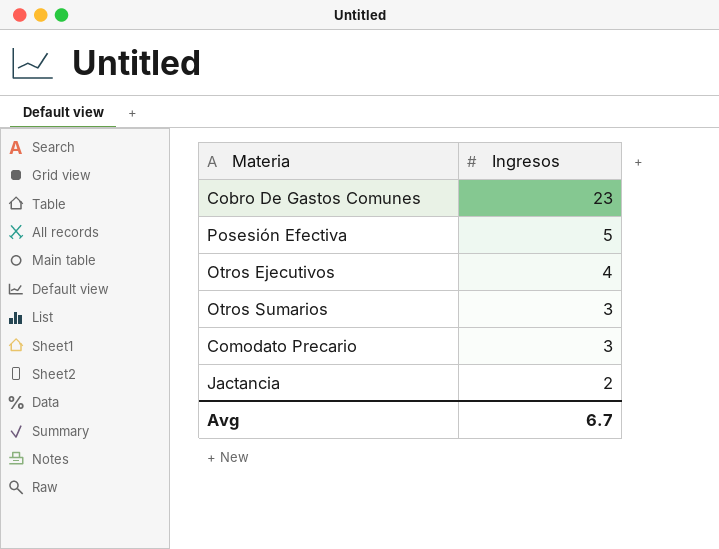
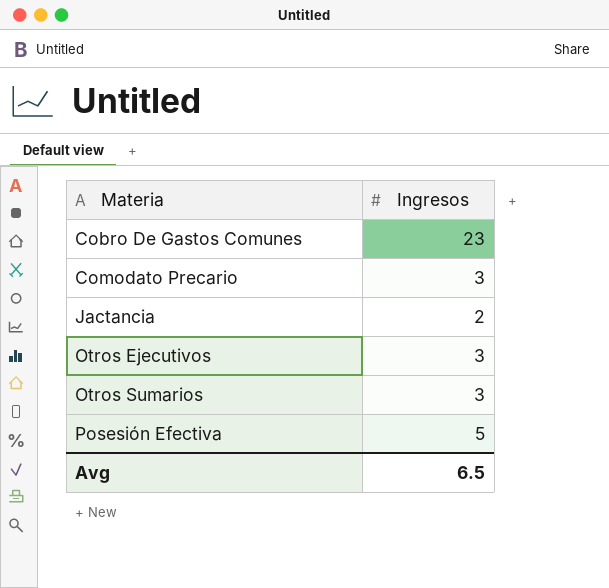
row order: Ingresos descending -> Materia ascending
Otros Ejecutivos | Ingresos: 4 -> 3
Avg | Ingresos: 6.7 -> 6.5

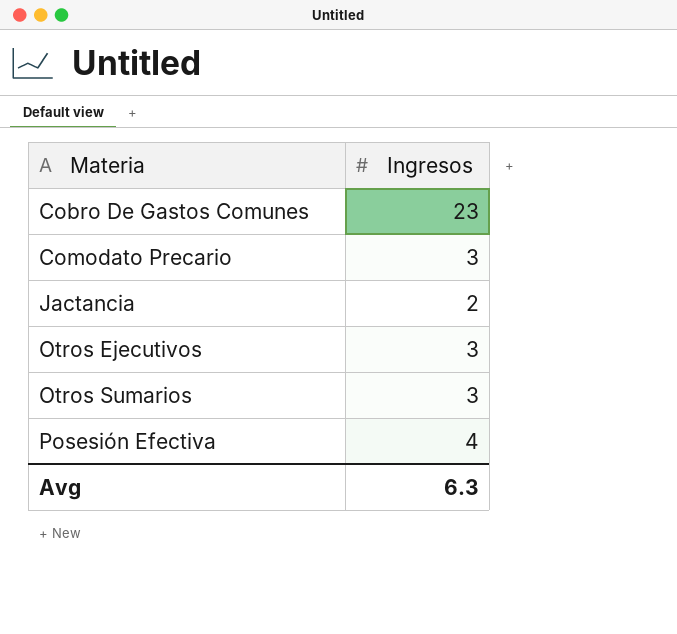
Posesión Efectiva | Ingresos: 5 -> 4
Avg | Ingresos: 6.5 -> 6.3

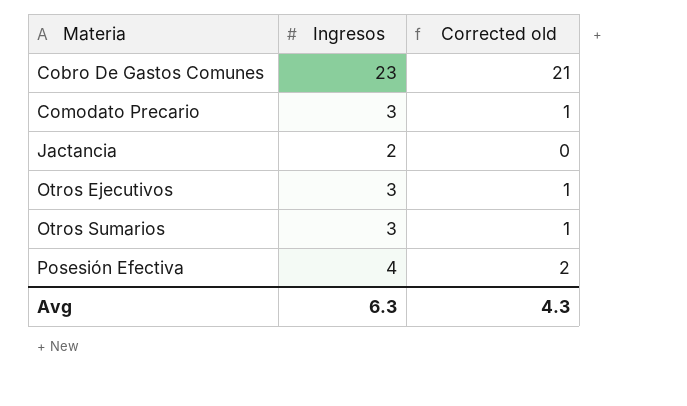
column Corrected old | formula: none -> [Ingresos] - 2

